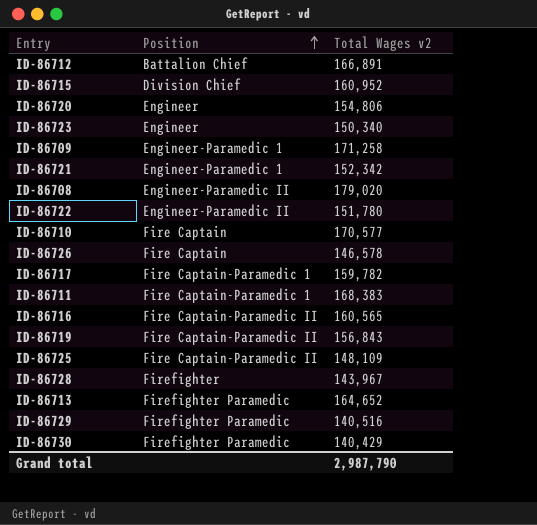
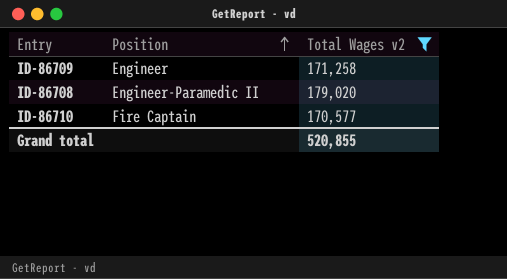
filter: none -> Total Wages v2 >= 170,577
ID-86709 | Position: Engineer-Paramedic 1 -> Engineer
Grand total | Total Wages v2: 2,987,790 -> 520,855

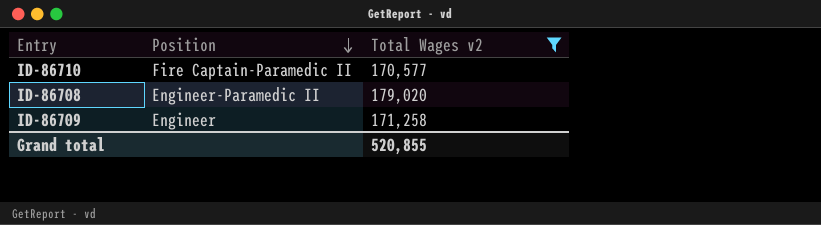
row order: Position ascending -> Position descending
ID-86710 | Position: Fire Captain -> Fire Captain-Paramedic II

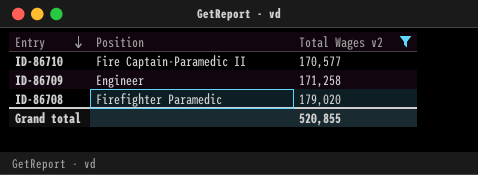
row order: Position descending -> Entry descending
ID-86708 | Position: Engineer-Paramedic II -> Firefighter Paramedic

